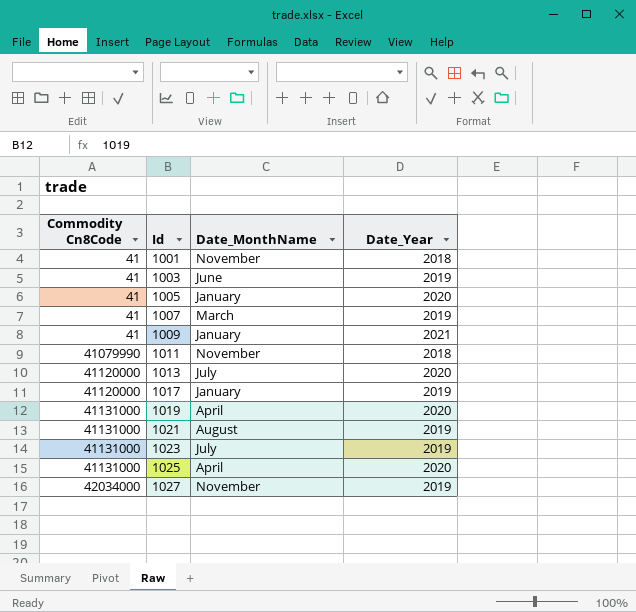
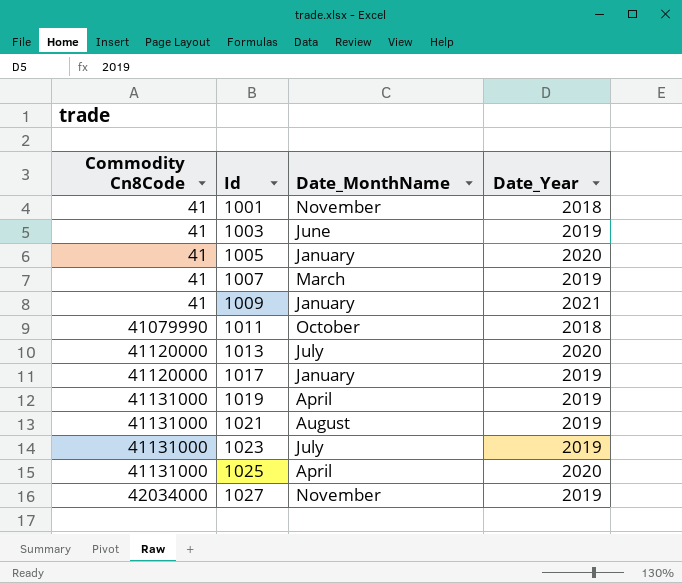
1011 | Date_MonthName: November -> October
1019 | Date_Year: 2020 -> 2019

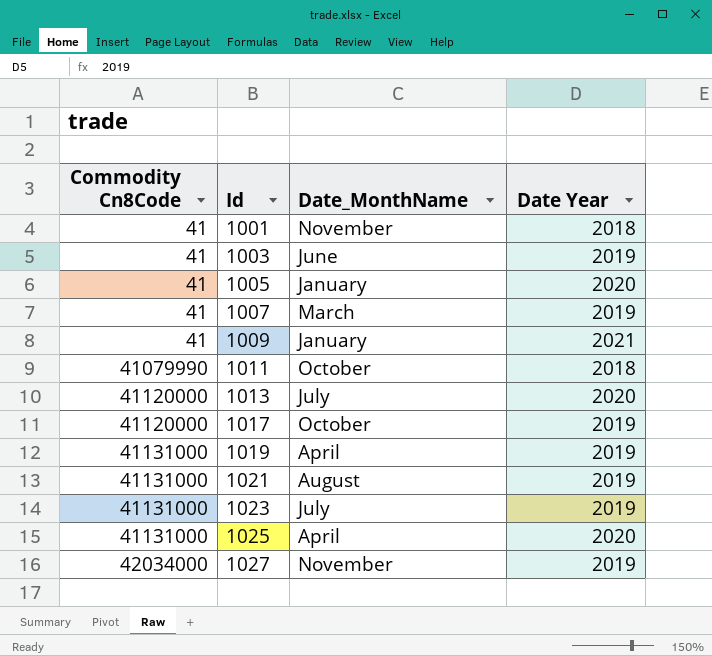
column name: Date_Year -> Date Year
1017 | Date_MonthName: January -> October

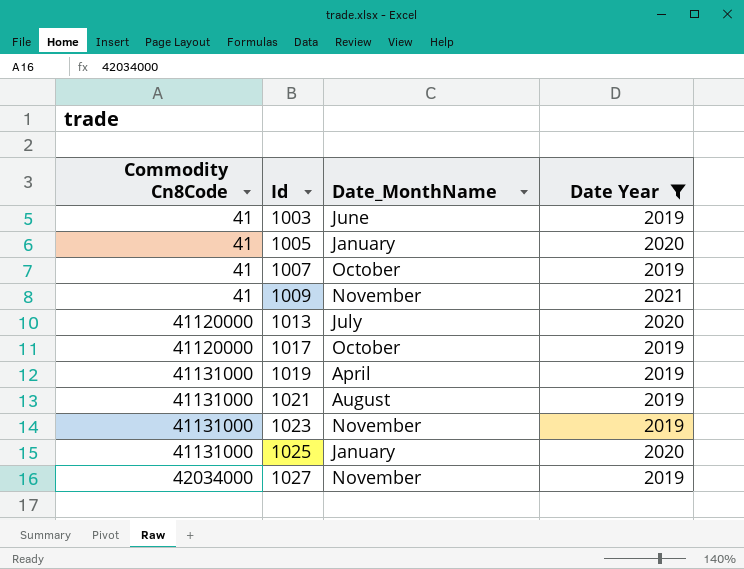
filter: none -> Date Year != 2018
1007 | Date_MonthName: March -> October
1009 | Date_MonthName: January -> November
1023 | Date_MonthName: July -> November
1025 | Date_MonthName: April -> January

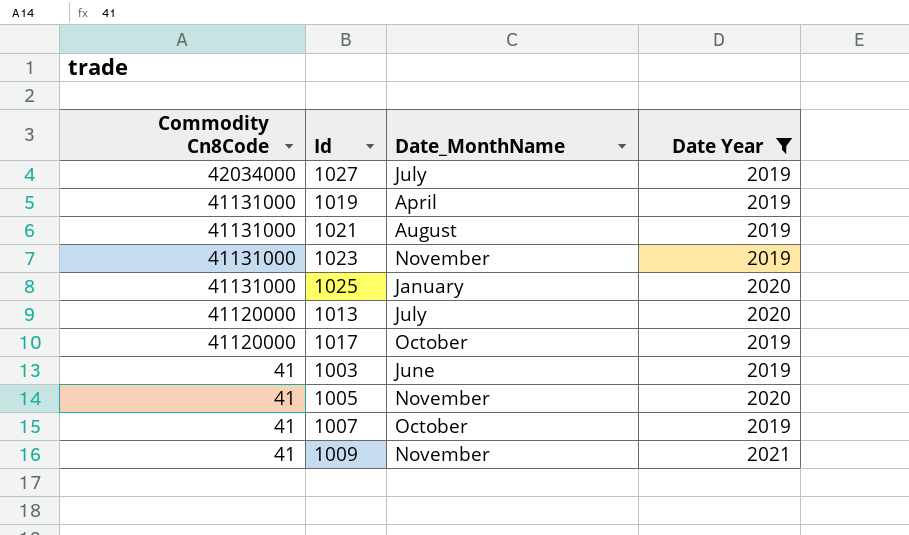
row order: Commodity Cn8Code ascending -> Commodity Cn8Code descending
1027 | Date_MonthName: November -> July
1005 | Date_MonthName: January -> November

